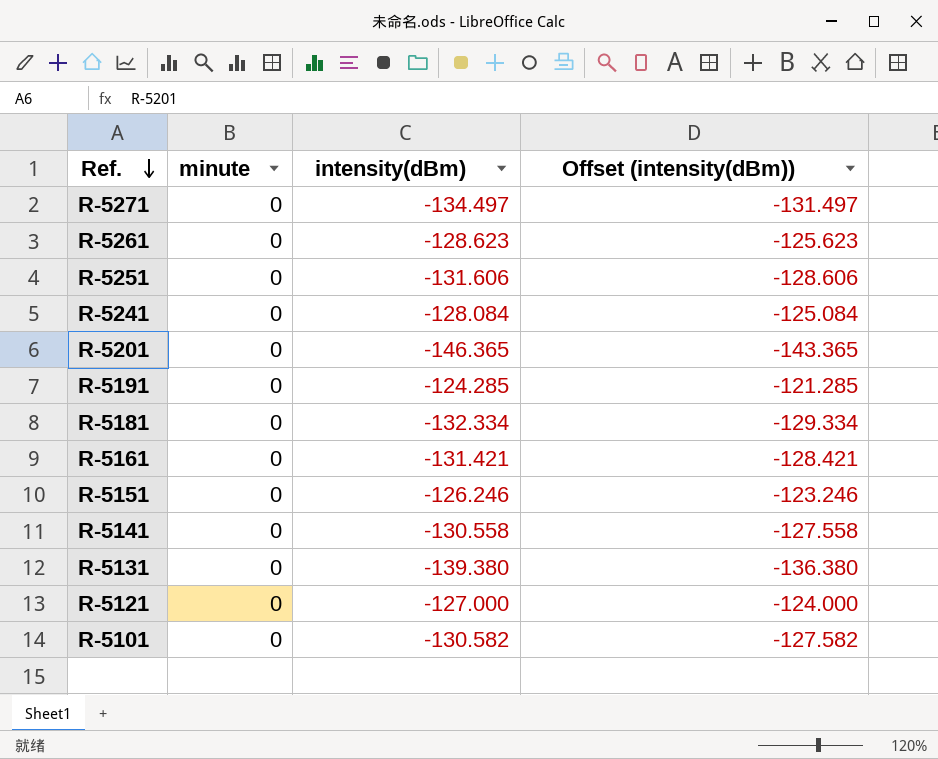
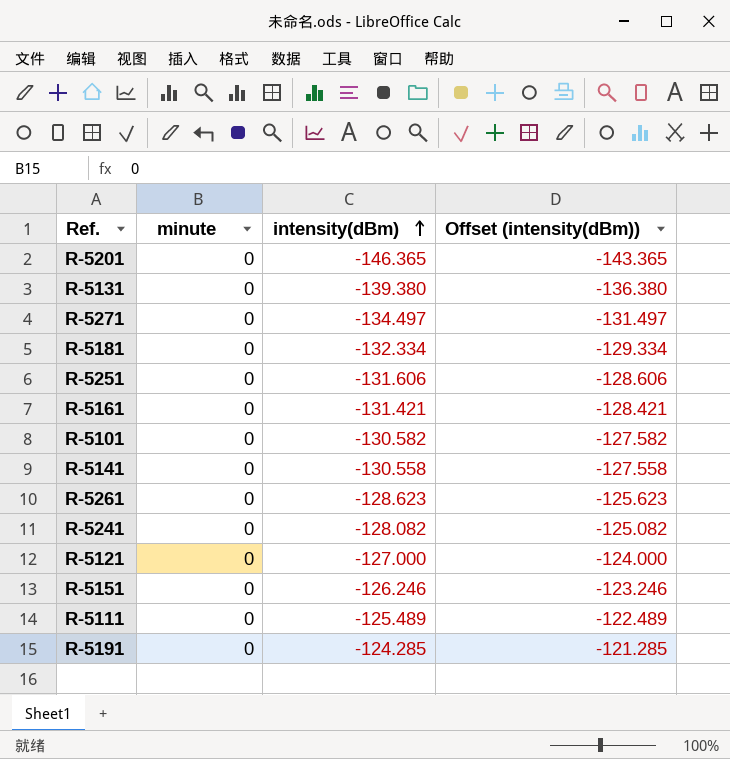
row order: Ref. descending -> intensity(dBm) ascending
R-5241 | intensity(dBm): -128.084 -> -128.082
R-5241 | Offset (intensity(dBm)): -125.084 -> -125.082
row R-5111: none -> 0 | -125.489 | -122.489

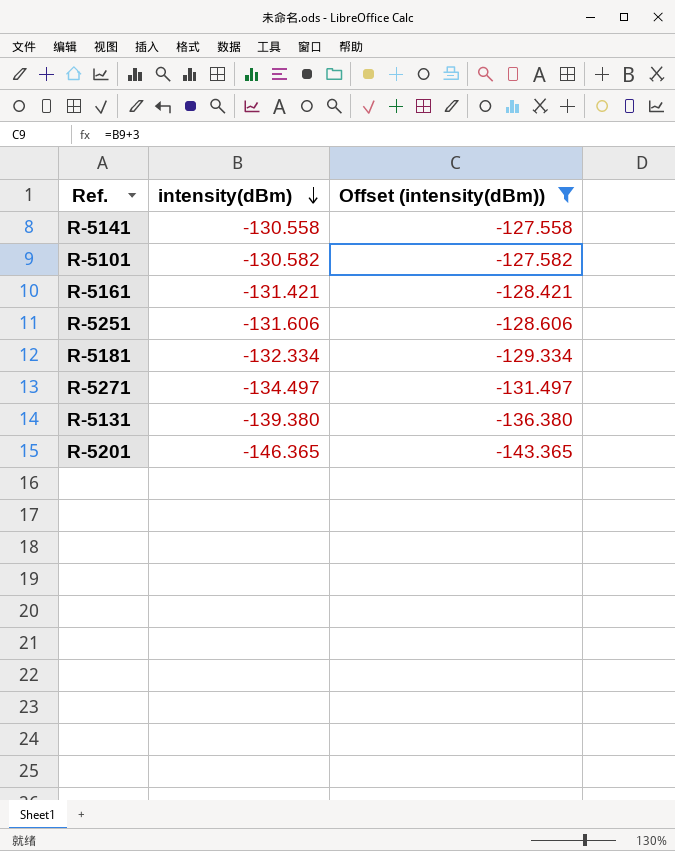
filter: none -> Offset (intensity(dBm)) <= -127.558
row order: intensity(dBm) ascending -> intensity(dBm) descending
column minute | position: 2 -> none

